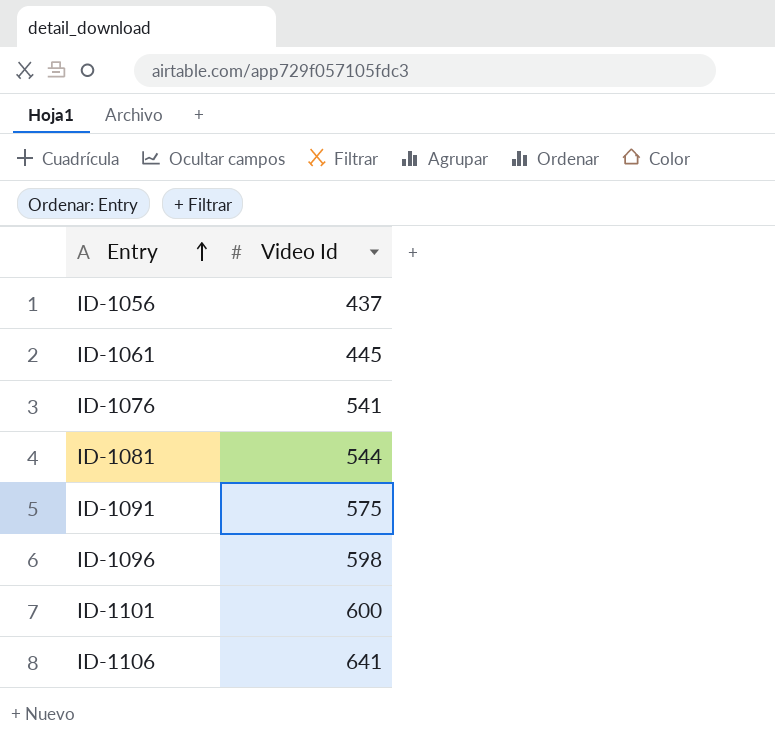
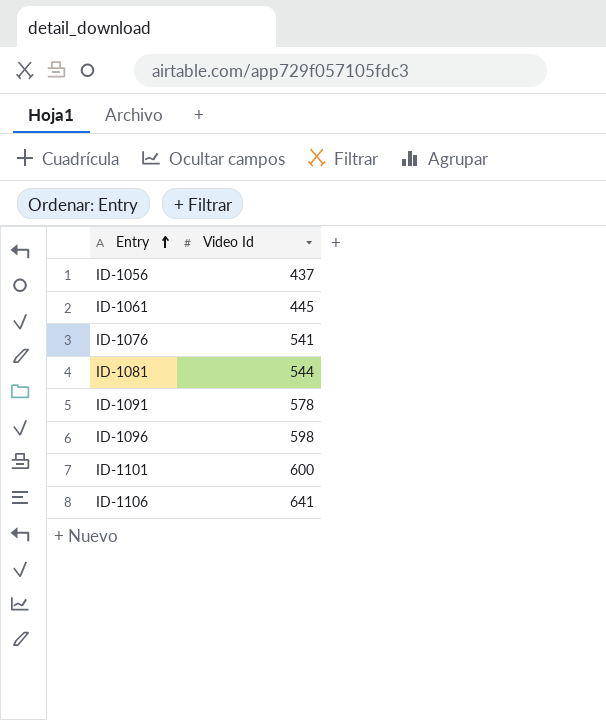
ID-1091 | Video Id: 575 -> 578

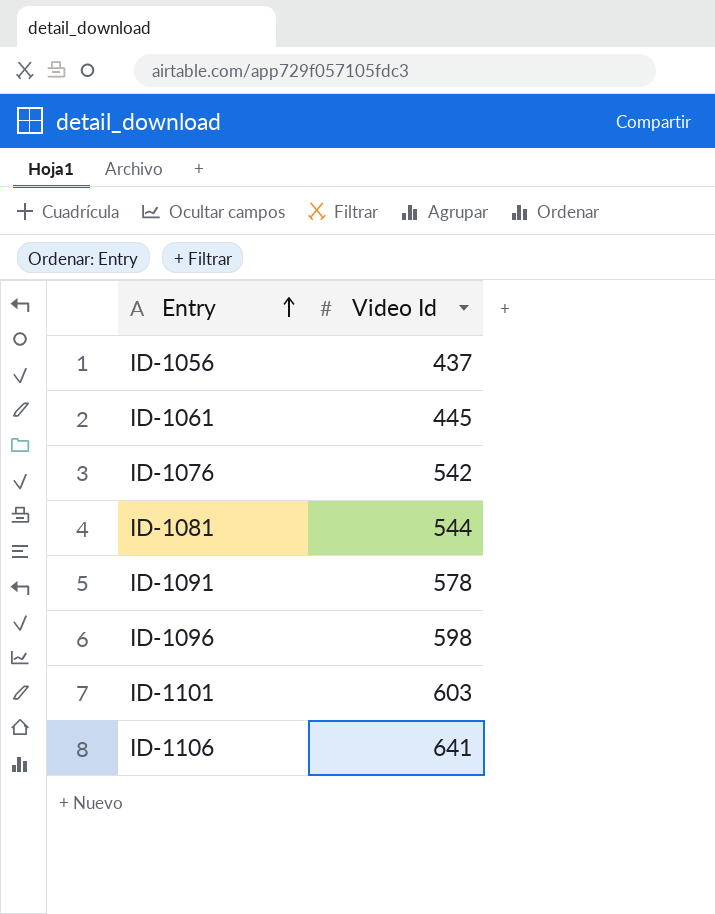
ID-1076 | Video Id: 541 -> 542
ID-1101 | Video Id: 600 -> 603

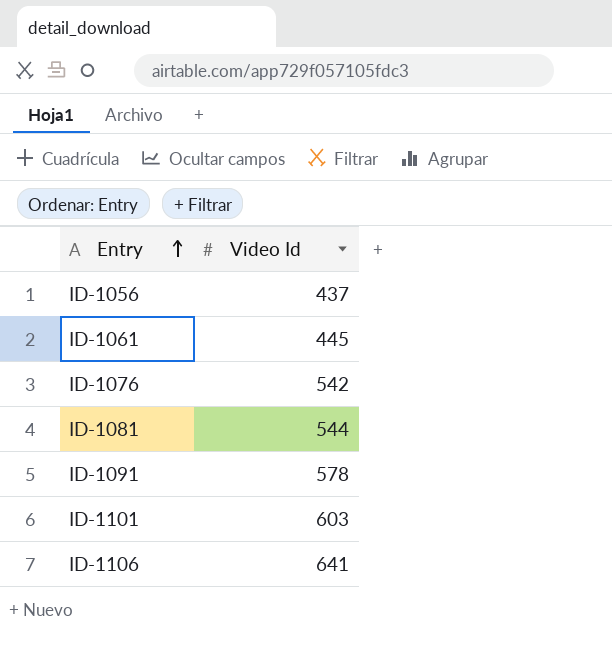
row ID-1096: 598 -> none

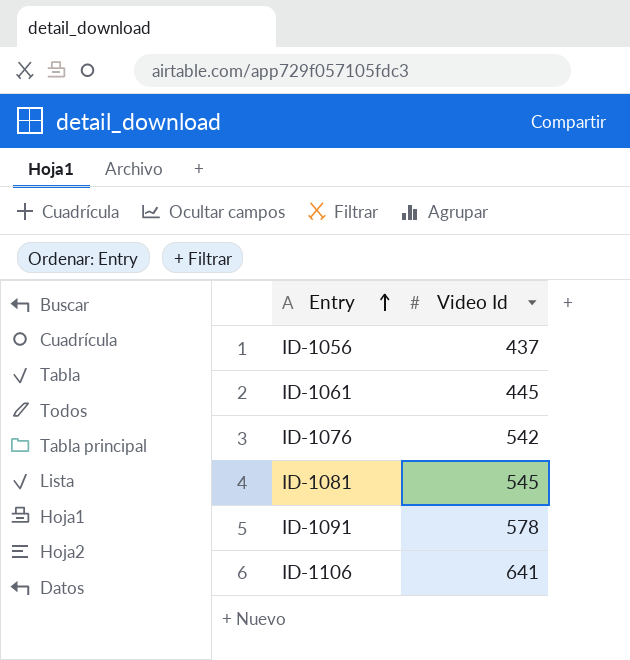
row ID-1101: 603 -> none
ID-1081 | Video Id: 544 -> 545

